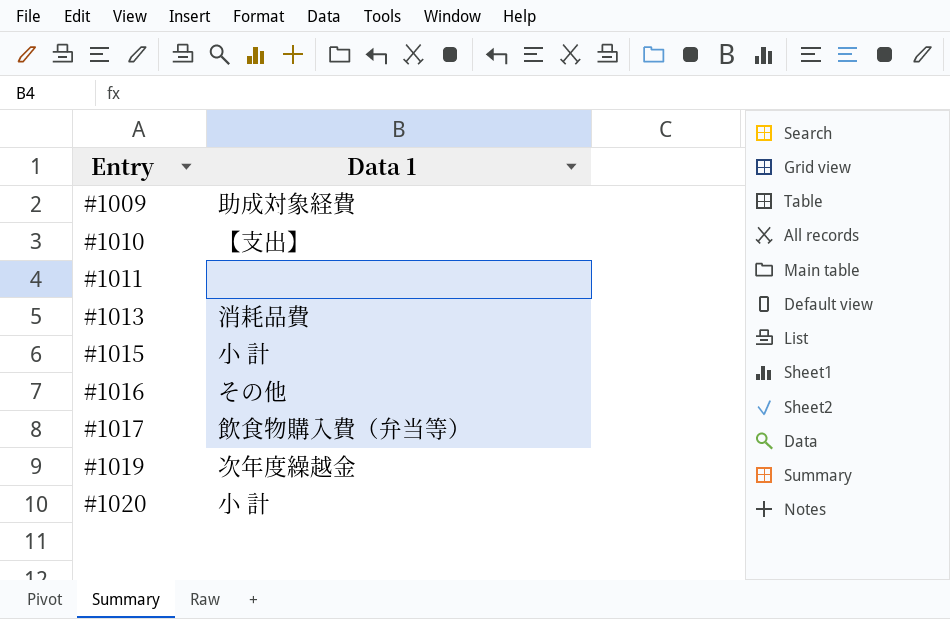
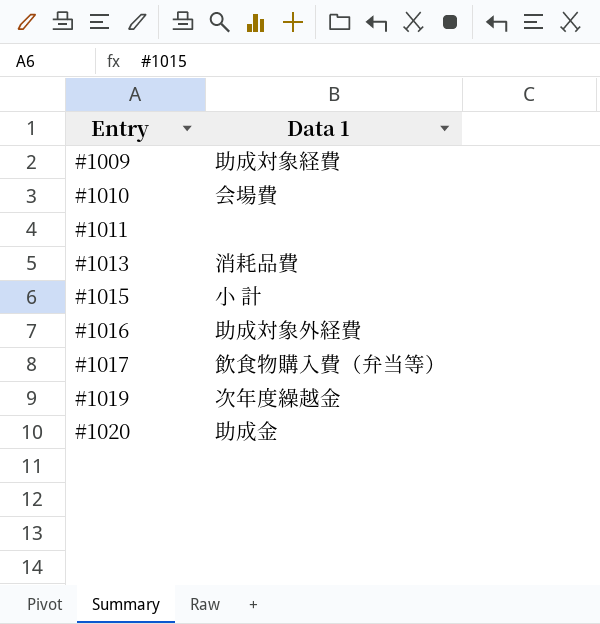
#1010 | Data 1: 【支出】 -> 会場費
#1016 | Data 1: その他 -> 助成対象外経費
#1020 | Data 1: 小 計 -> 助成金

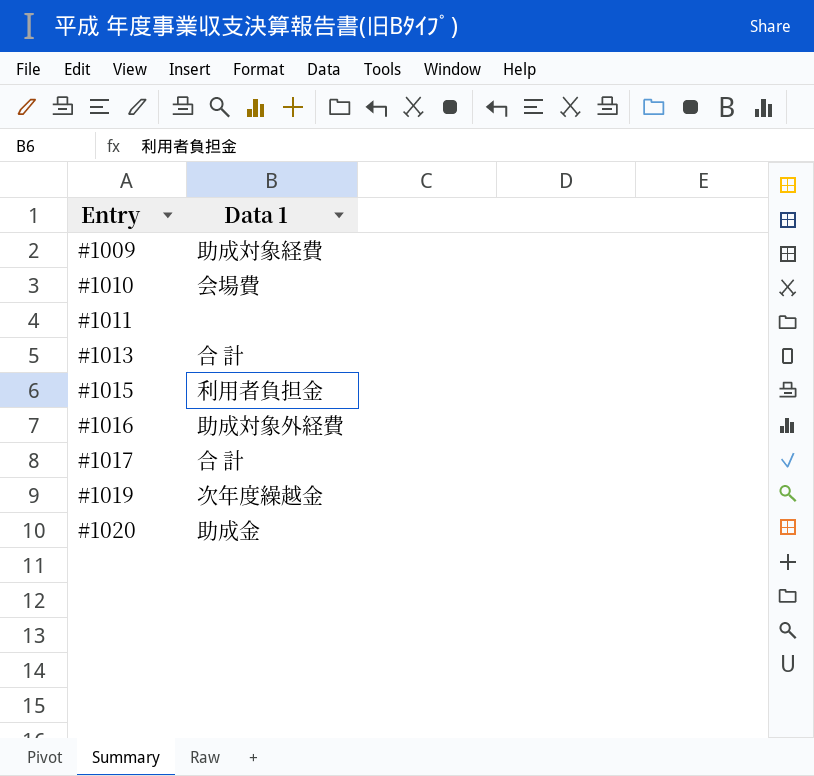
#1013 | Data 1: 消耗品費 -> 合 計
#1015 | Data 1: 小 計 -> 利用者負担金
#1017 | Data 1: 飲食物購入費（弁当等） -> 合 計

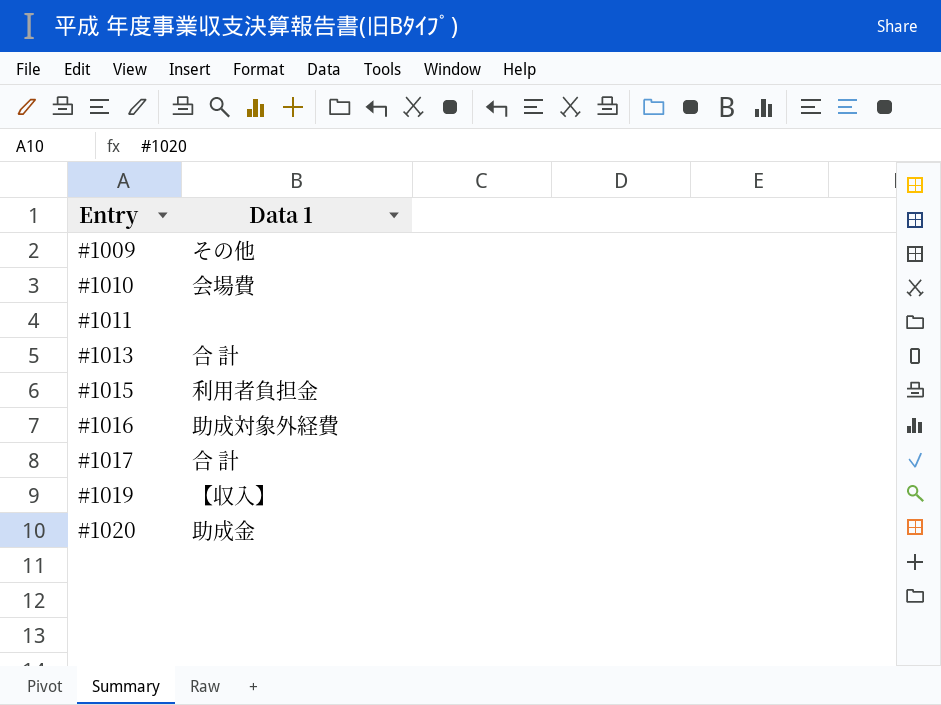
#1009 | Data 1: 助成対象経費 -> その他
#1019 | Data 1: 次年度繰越金 -> 【収入】

